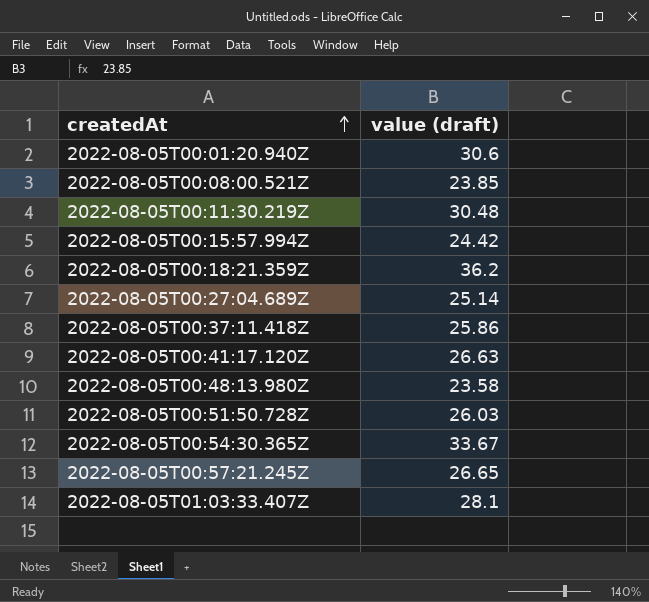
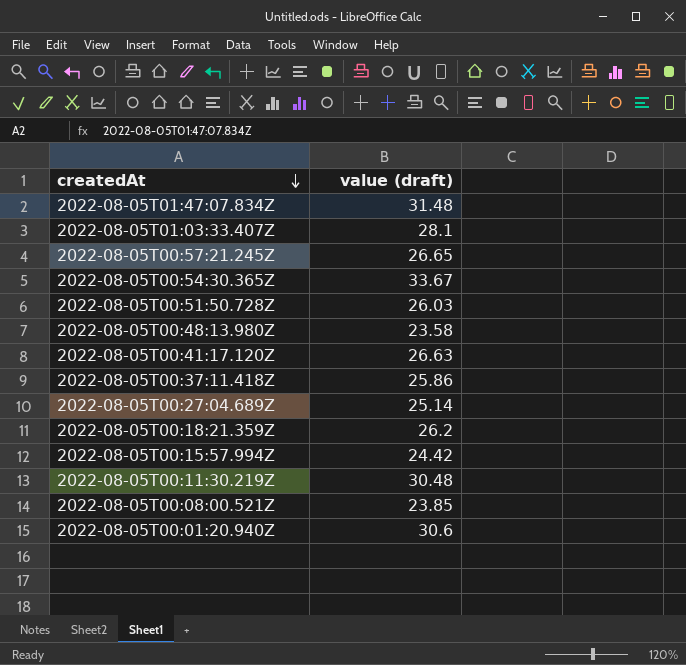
row order: createdAt ascending -> createdAt descending
row 2022-08-05T01:47:07.834Z: none -> 31.48
2022-08-05T00:18:21.359Z | value (draft): 36.2 -> 26.2

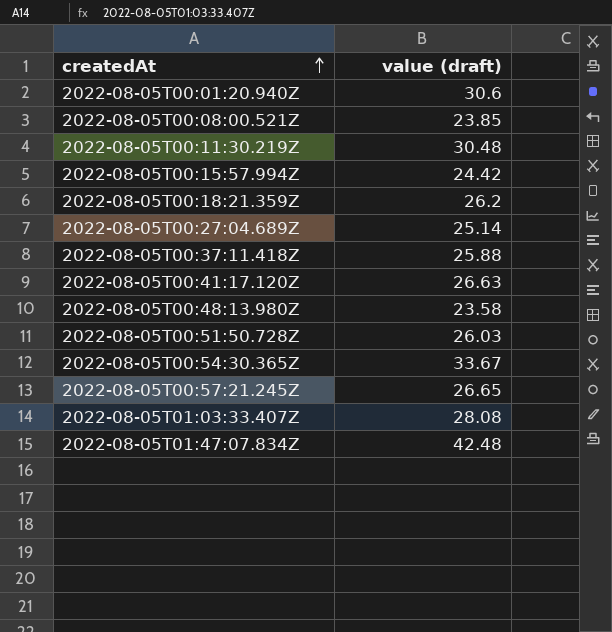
row order: createdAt descending -> createdAt ascending
2022-08-05T00:37:11.418Z | value (draft): 25.86 -> 25.88
2022-08-05T01:03:33.407Z | value (draft): 28.1 -> 28.08
2022-08-05T01:47:07.834Z | value (draft): 31.48 -> 42.48

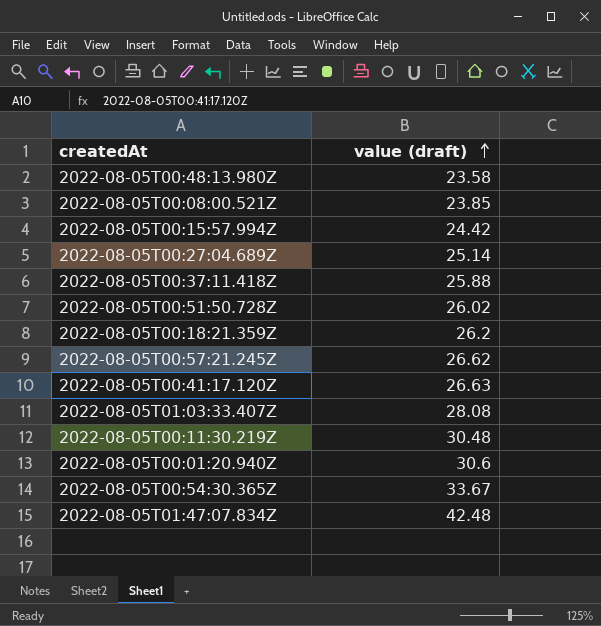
row order: createdAt ascending -> value (draft) ascending
2022-08-05T00:51:50.728Z | value (draft): 26.03 -> 26.02
2022-08-05T00:57:21.245Z | value (draft): 26.65 -> 26.62

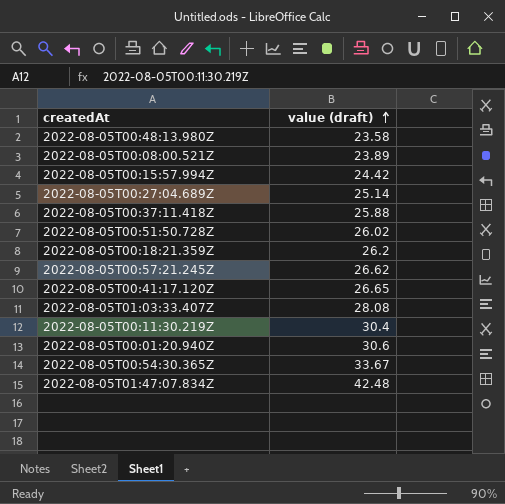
2022-08-05T00:08:00.521Z | value (draft): 23.85 -> 23.89
2022-08-05T00:41:17.120Z | value (draft): 26.63 -> 26.65
2022-08-05T00:11:30.219Z | value (draft): 30.48 -> 30.4

